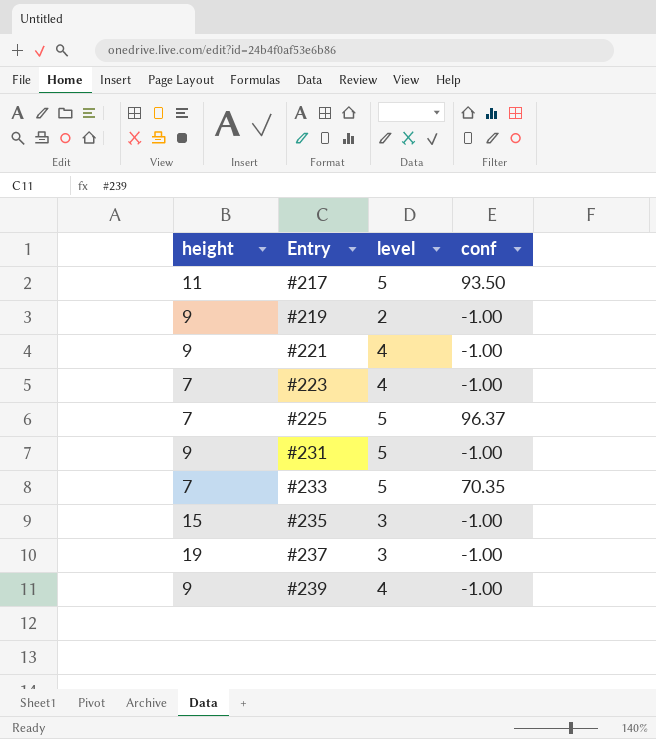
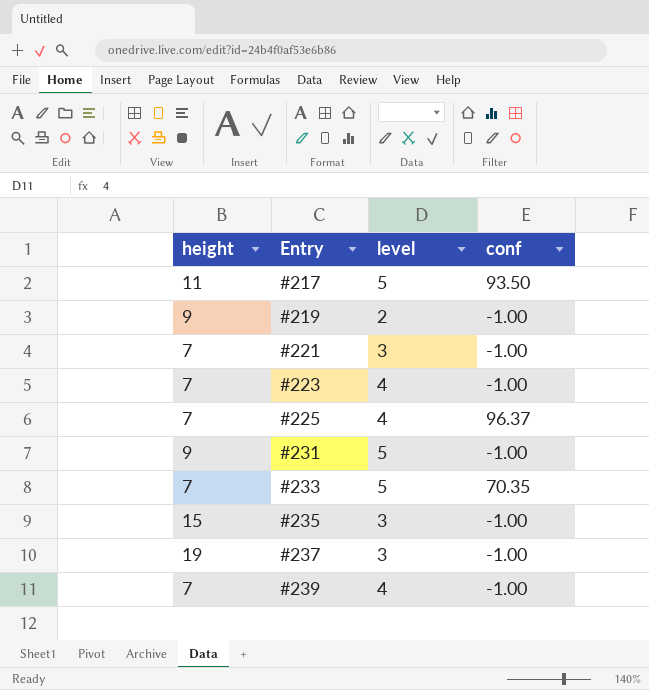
#221 | height: 9 -> 7
#221 | level: 4 -> 3
#225 | level: 5 -> 4
#239 | height: 9 -> 7

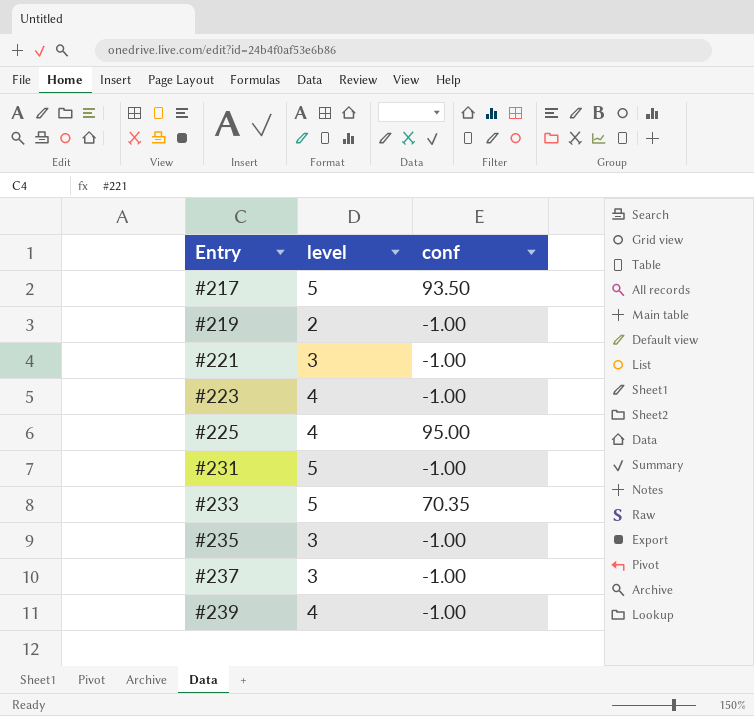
column height | position: 1 -> none
#225 | conf: 96.37 -> 95.00

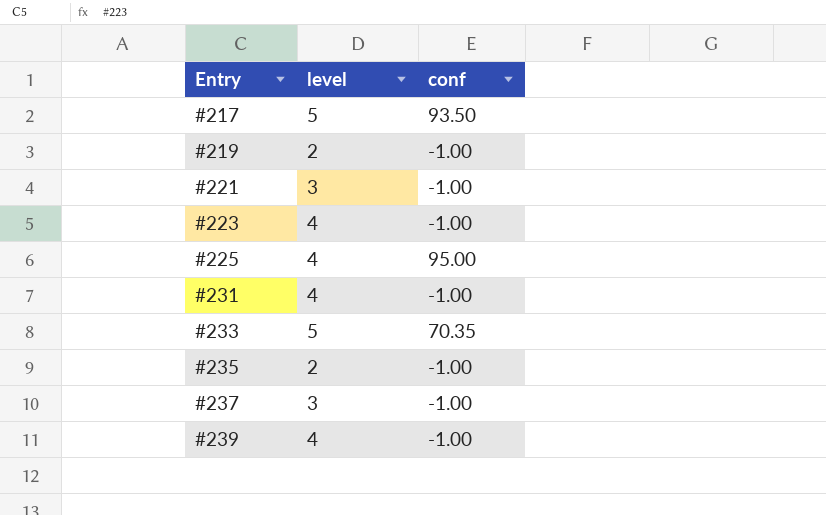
#231 | level: 5 -> 4
#235 | level: 3 -> 2

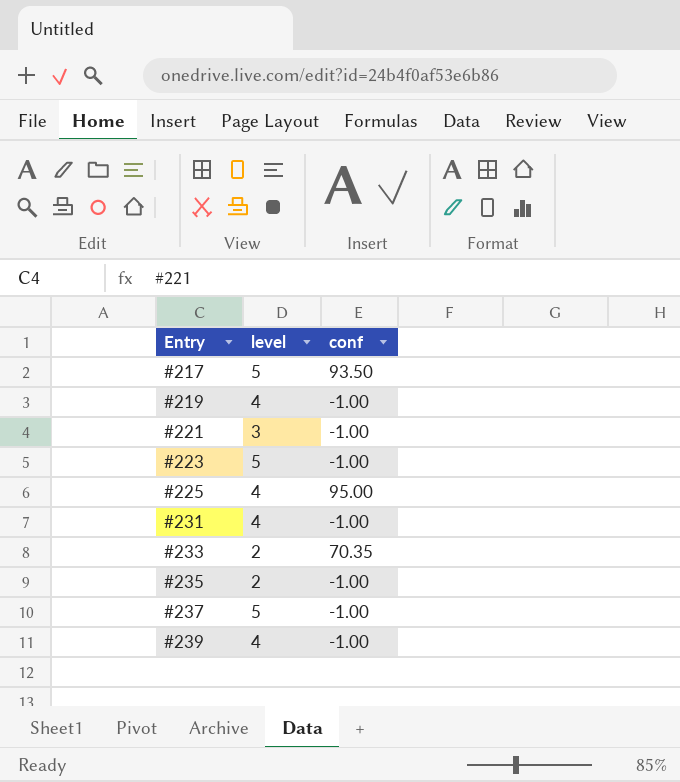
#219 | level: 2 -> 4
#223 | level: 4 -> 5
#233 | level: 5 -> 2
#237 | level: 3 -> 5

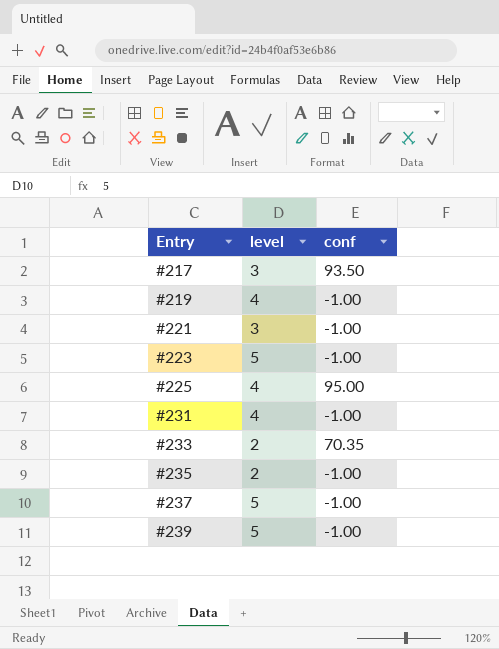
#217 | level: 5 -> 3
#239 | level: 4 -> 5

